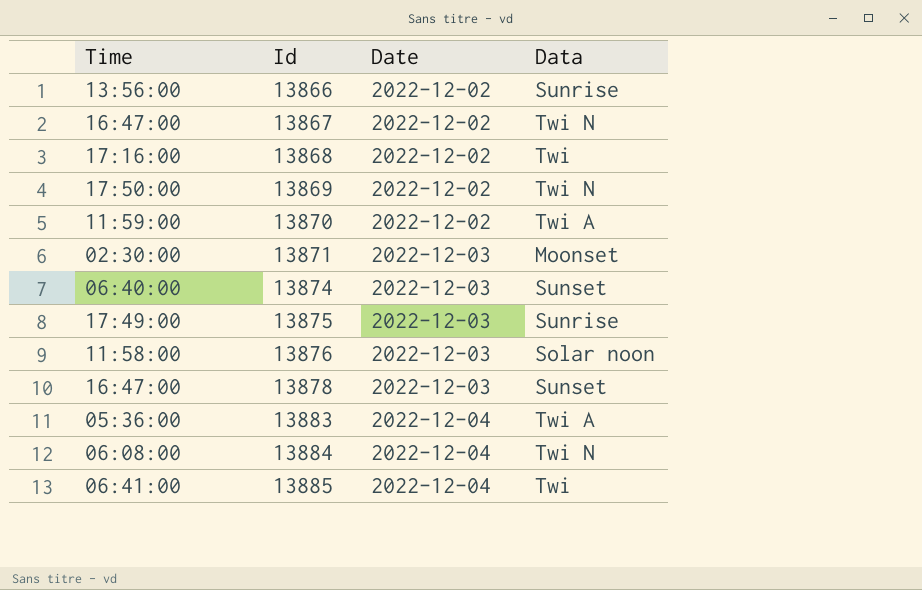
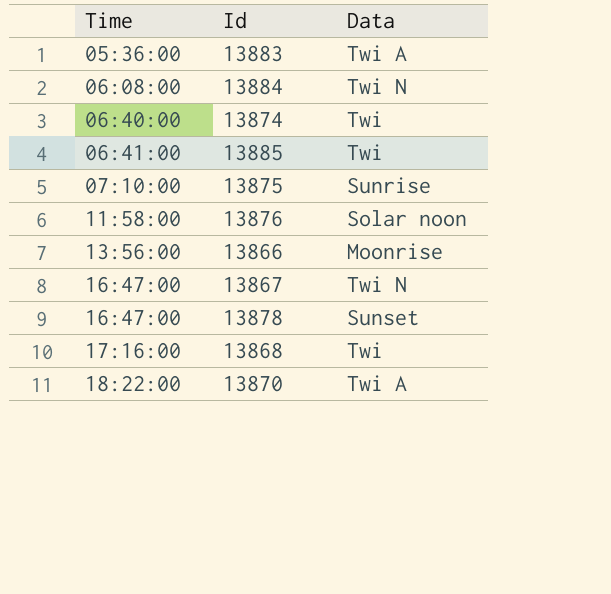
row order: Id ascending -> Time ascending
column Date | position: 3 -> none
row 13869: 17:50:00 | 2022-12-02 | Twi N -> none
row 13871: 02:30:00 | 2022-12-03 | Moonset -> none
13874 | Data: Sunset -> Twi
13875 | Time: 17:49:00 -> 07:10:00
13866 | Data: Sunrise -> Moonrise
13870 | Time: 11:59:00 -> 18:22:00

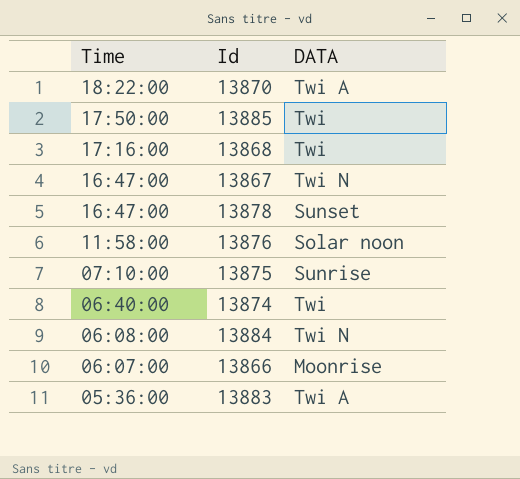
row order: Time ascending -> Time descending
column name: Data -> DATA
13885 | Time: 06:41:00 -> 17:50:00
13866 | Time: 13:56:00 -> 06:07:00

